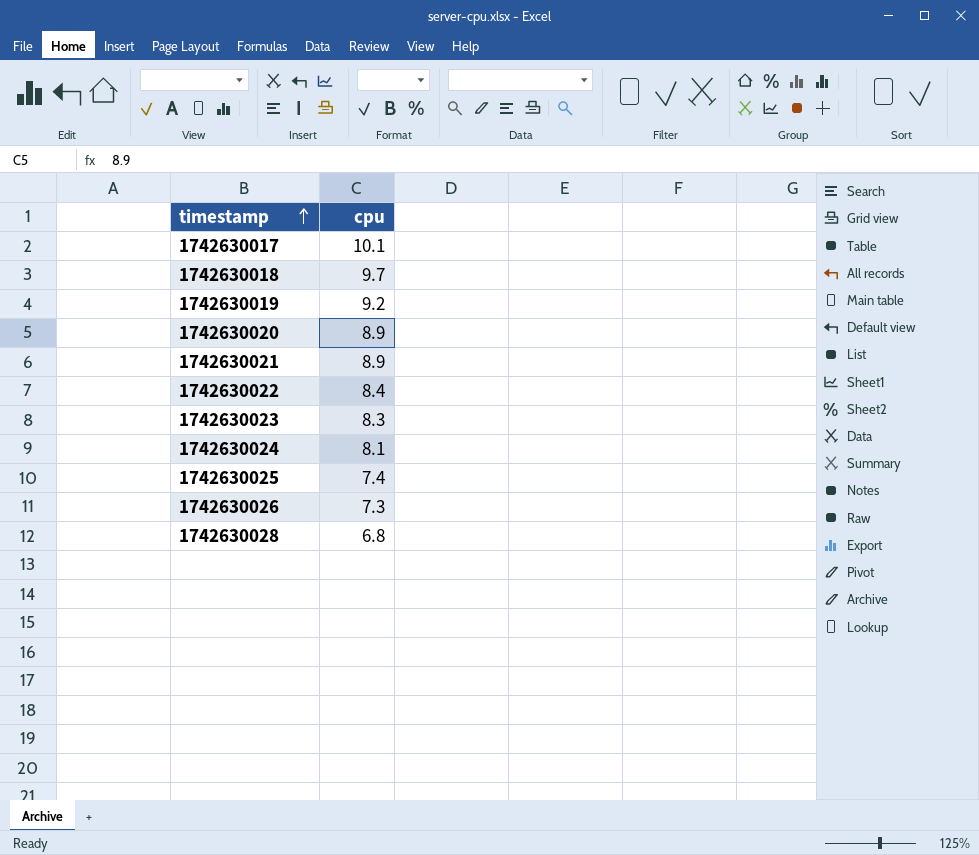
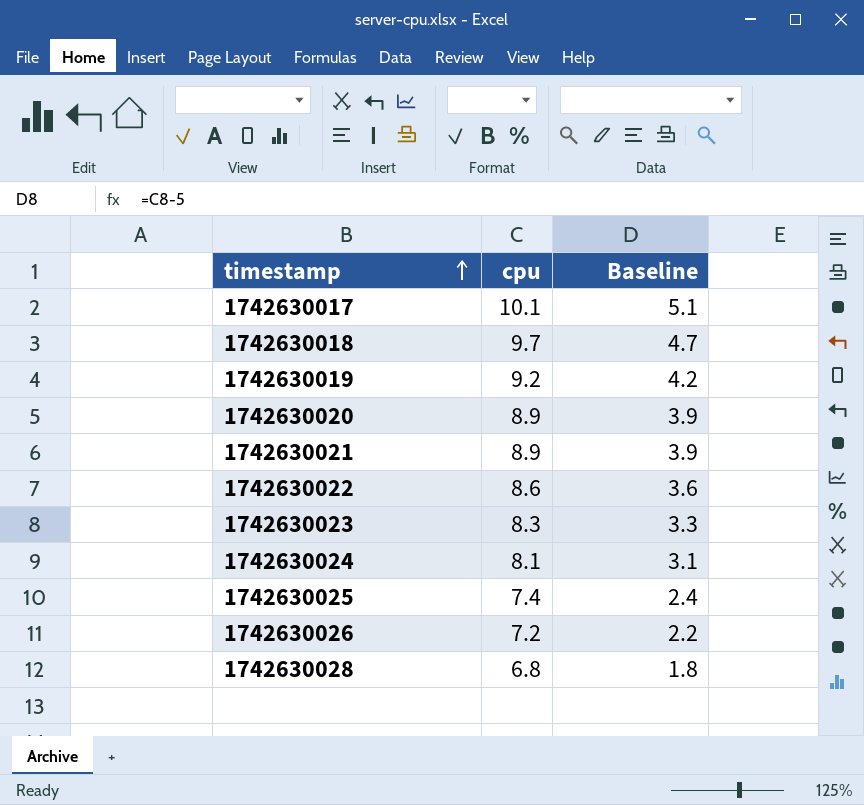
column Baseline | formula: none -> [cpu] - 5
1742630022 | cpu: 8.4 -> 8.6
1742630026 | cpu: 7.3 -> 7.2

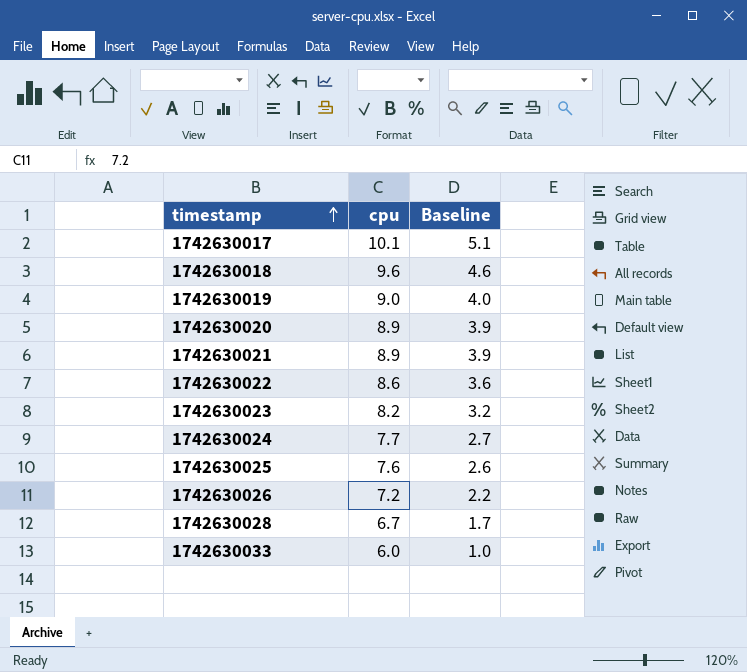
1742630018 | cpu: 9.7 -> 9.6
1742630018 | Baseline: 4.7 -> 4.6
1742630019 | cpu: 9.2 -> 9.0
1742630019 | Baseline: 4.2 -> 4.0
1742630023 | cpu: 8.3 -> 8.2
1742630023 | Baseline: 3.3 -> 3.2
1742630024 | cpu: 8.1 -> 7.7
1742630024 | Baseline: 3.1 -> 2.7
1742630025 | cpu: 7.4 -> 7.6
1742630025 | Baseline: 2.4 -> 2.6
1742630028 | cpu: 6.8 -> 6.7
1742630028 | Baseline: 1.8 -> 1.7
row 1742630033: none -> 6.0 | 1.0

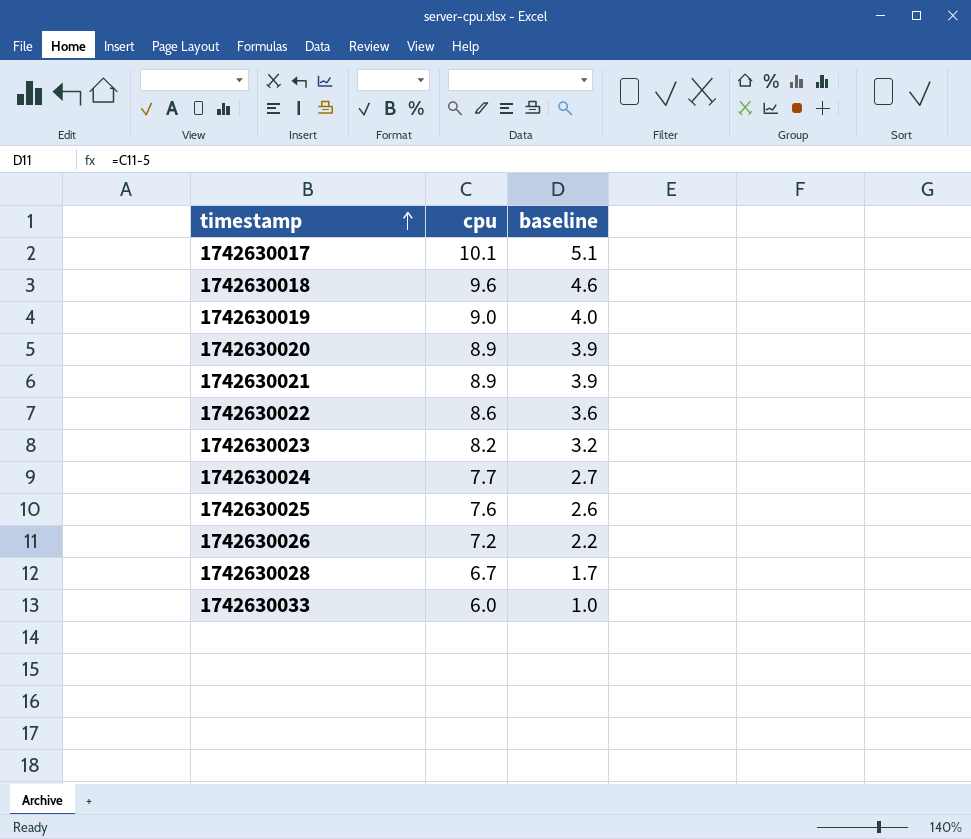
column name: Baseline -> baseline

